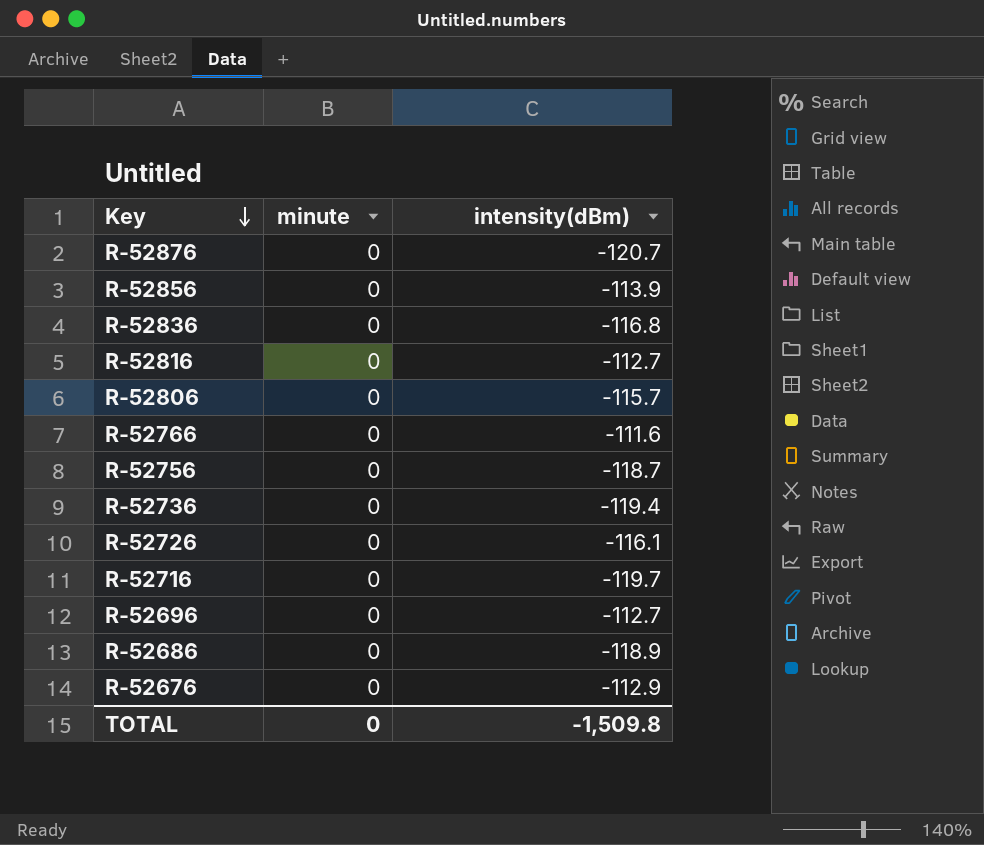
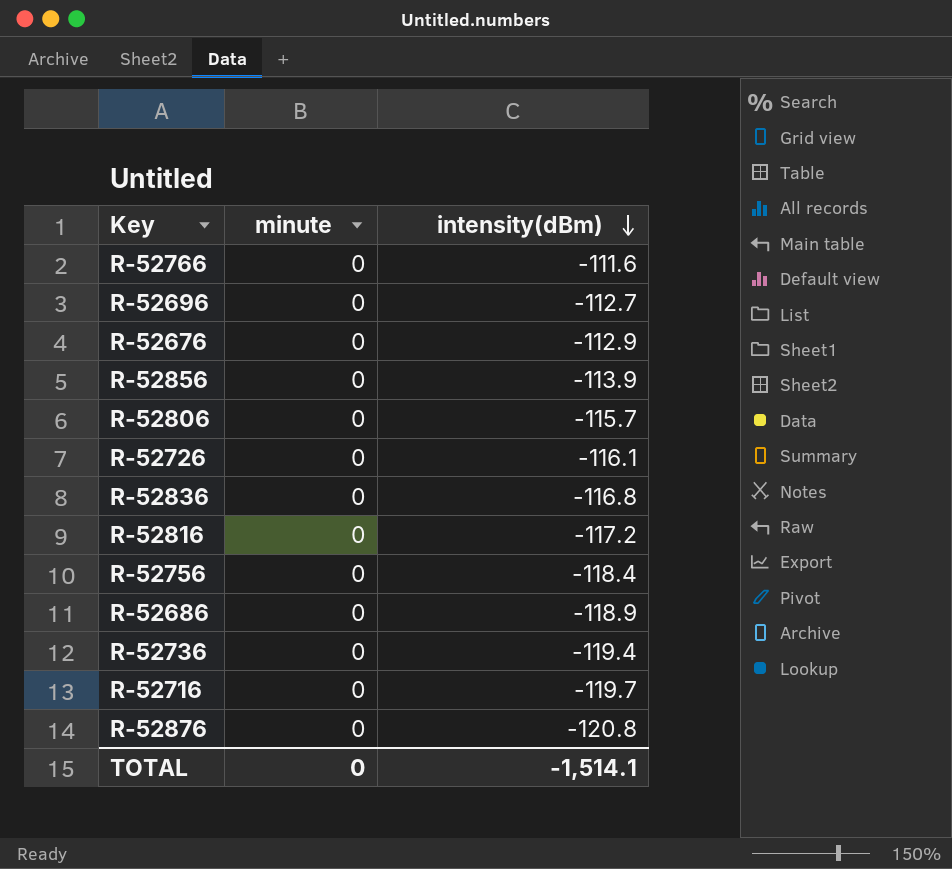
row order: Key descending -> intensity(dBm) descending
R-52816 | intensity(dBm): -112.7 -> -117.2
R-52756 | intensity(dBm): -118.7 -> -118.4
R-52876 | intensity(dBm): -120.7 -> -120.8
TOTAL | intensity(dBm): -1,509.8 -> -1,514.1

